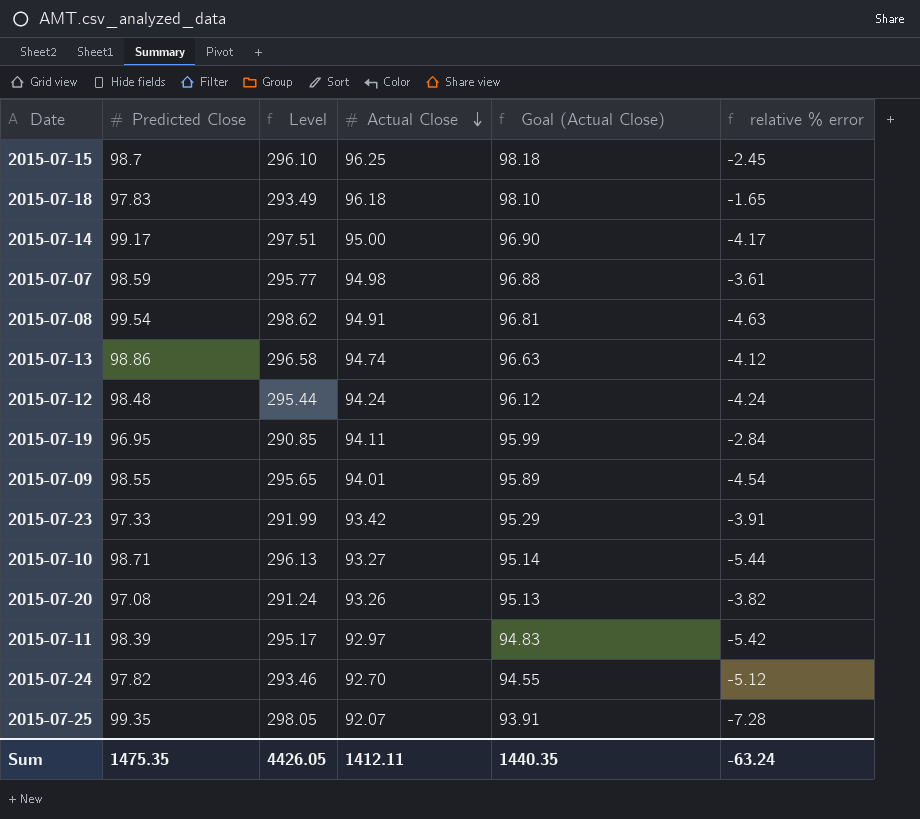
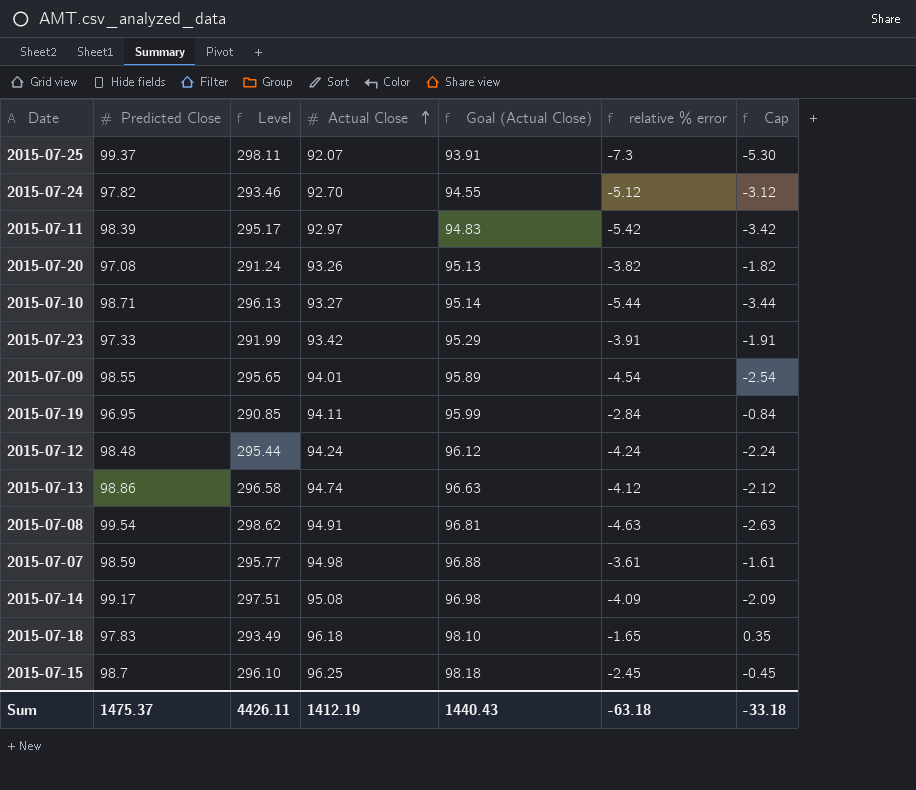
row order: Actual Close descending -> Actual Close ascending
column Cap | formula: none -> [relative % error] + 2
2015-07-25 | Predicted Close: 99.35 -> 99.37
2015-07-25 | Level: 298.05 -> 298.11
2015-07-25 | relative % error: -7.28 -> -7.3
2015-07-14 | Actual Close: 95.00 -> 95.08
2015-07-14 | Goal (Actual Close): 96.90 -> 96.98
2015-07-14 | relative % error: -4.17 -> -4.09
Sum | Predicted Close: 1475.35 -> 1475.37
Sum | Level: 4426.05 -> 4426.11
Sum | Actual Close: 1412.11 -> 1412.19
Sum | Goal (Actual Close): 1440.35 -> 1440.43
Sum | relative % error: -63.24 -> -63.18

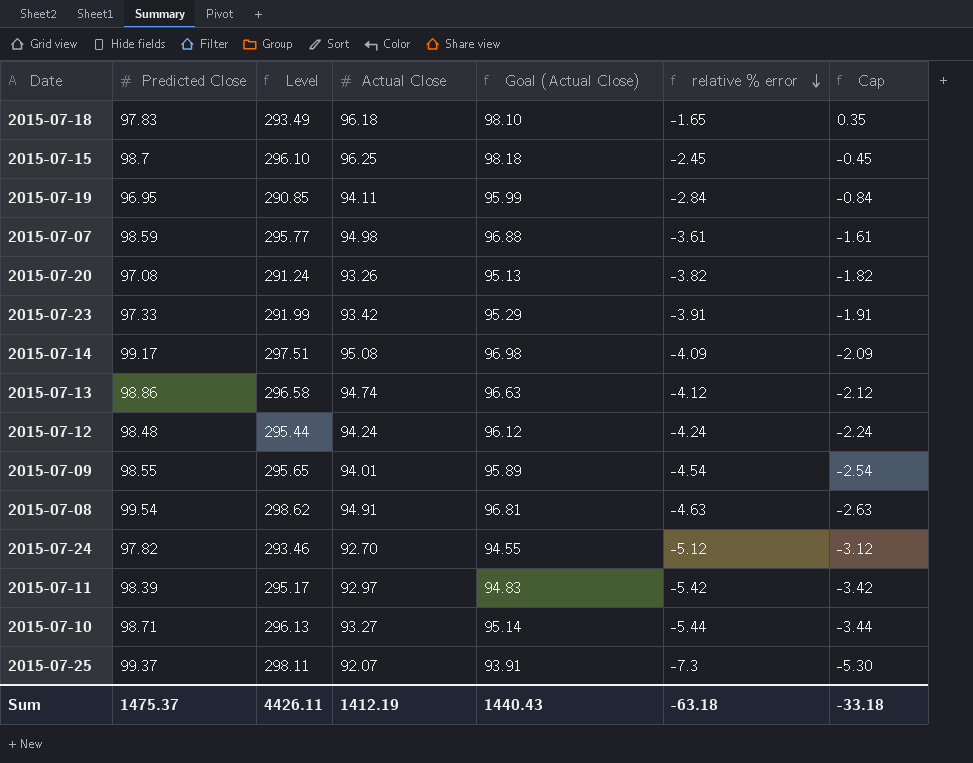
row order: Actual Close ascending -> relative % error descending

